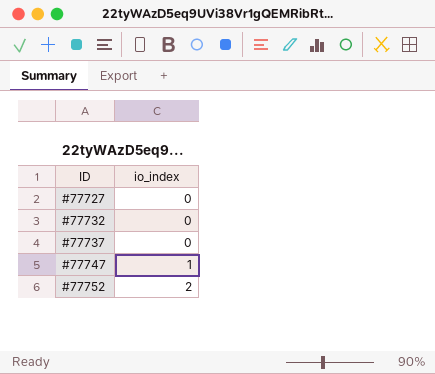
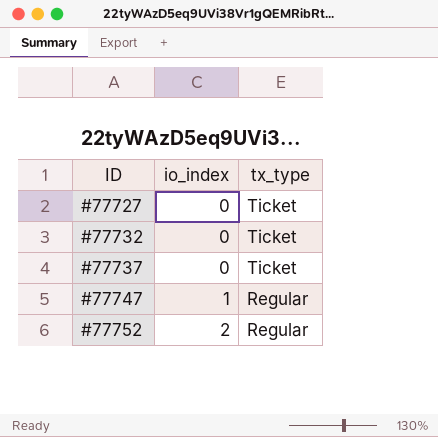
column tx_type | position: none -> 3

